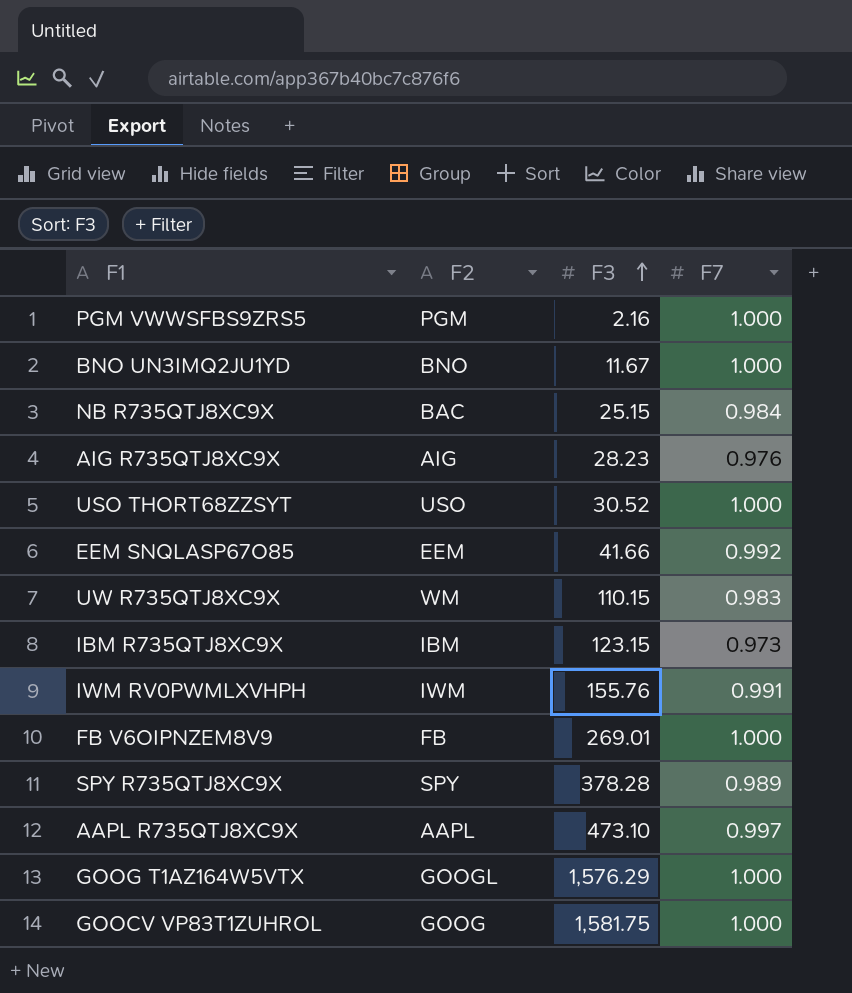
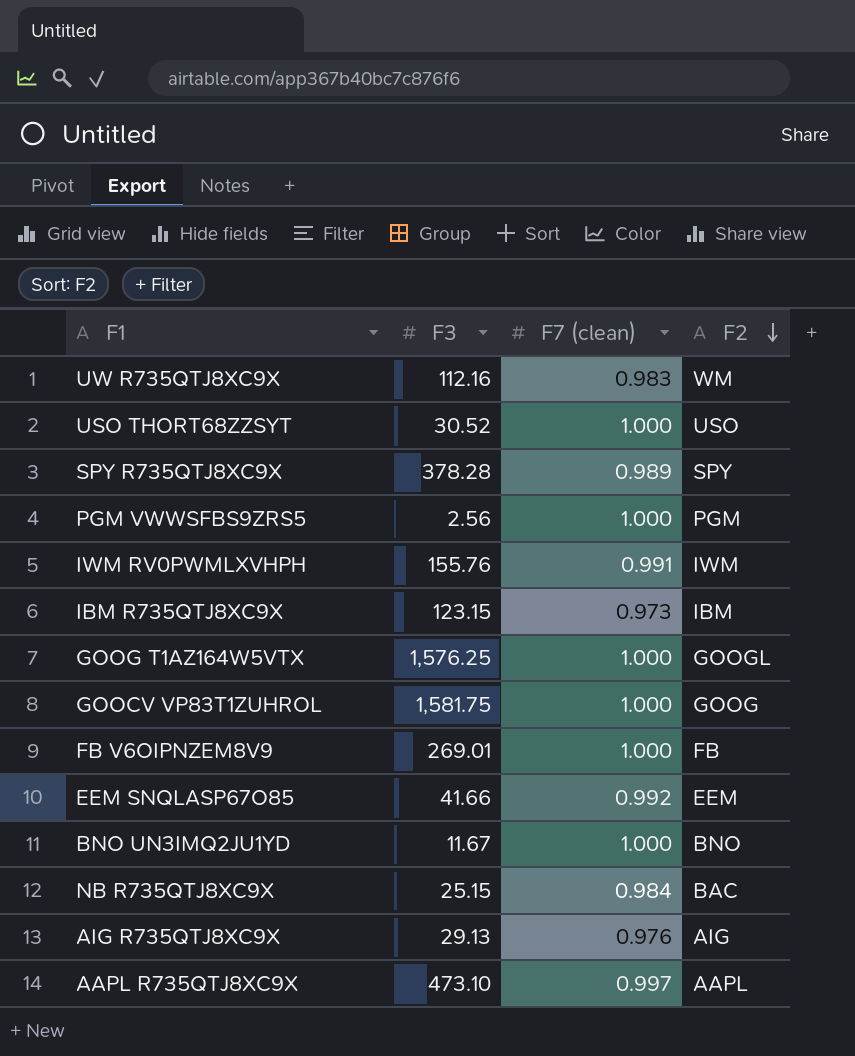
row order: F3 ascending -> F2 descending
column name: F7 -> F7 (clean)
column F2 | position: 2 -> 4
UW R735QTJ8XC9X | F3: 110.15 -> 112.16
PGM VWWSFBS9ZRS5 | F3: 2.16 -> 2.56
GOOG T1AZ164W5VTX | F3: 1,576.29 -> 1,576.25
AIG R735QTJ8XC9X | F3: 28.23 -> 29.13

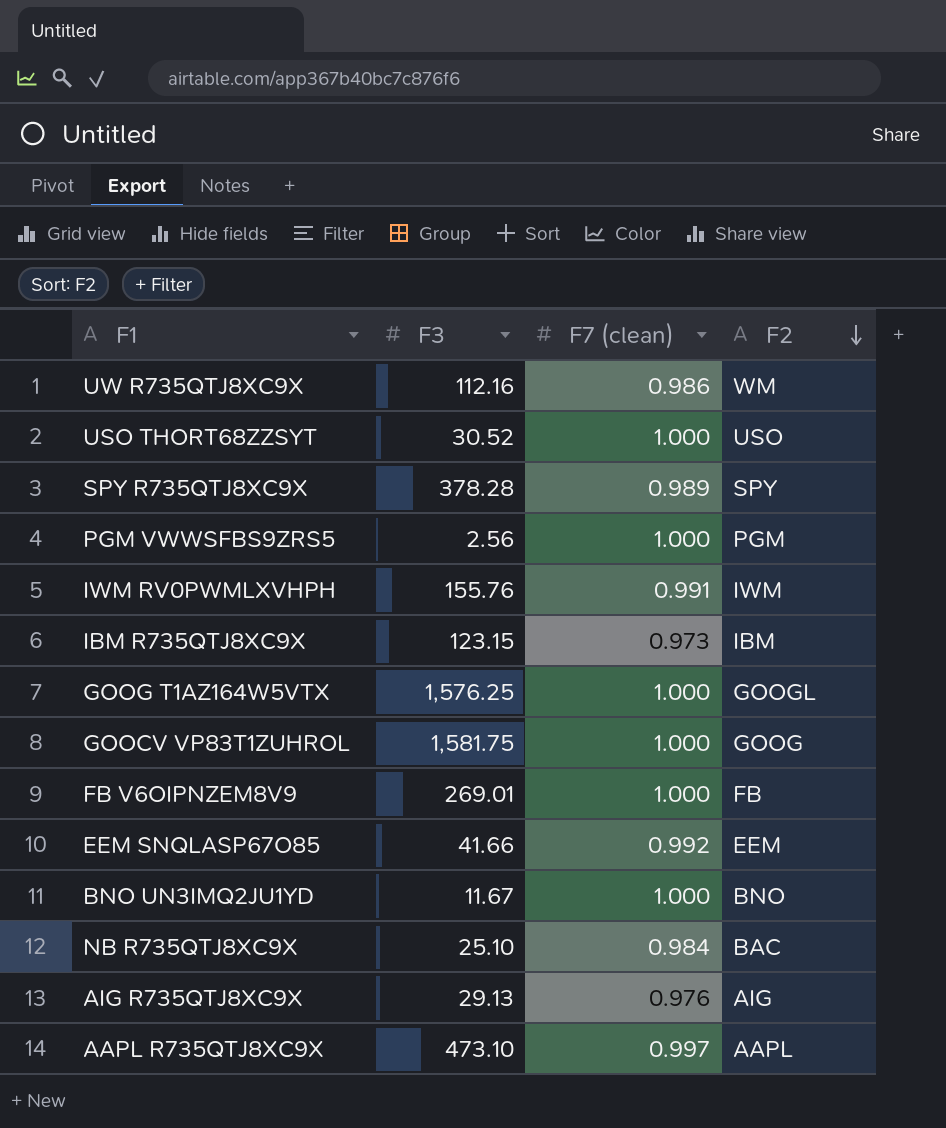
UW R735QTJ8XC9X | F7 (clean): 0.983 -> 0.986
NB R735QTJ8XC9X | F3: 25.15 -> 25.10

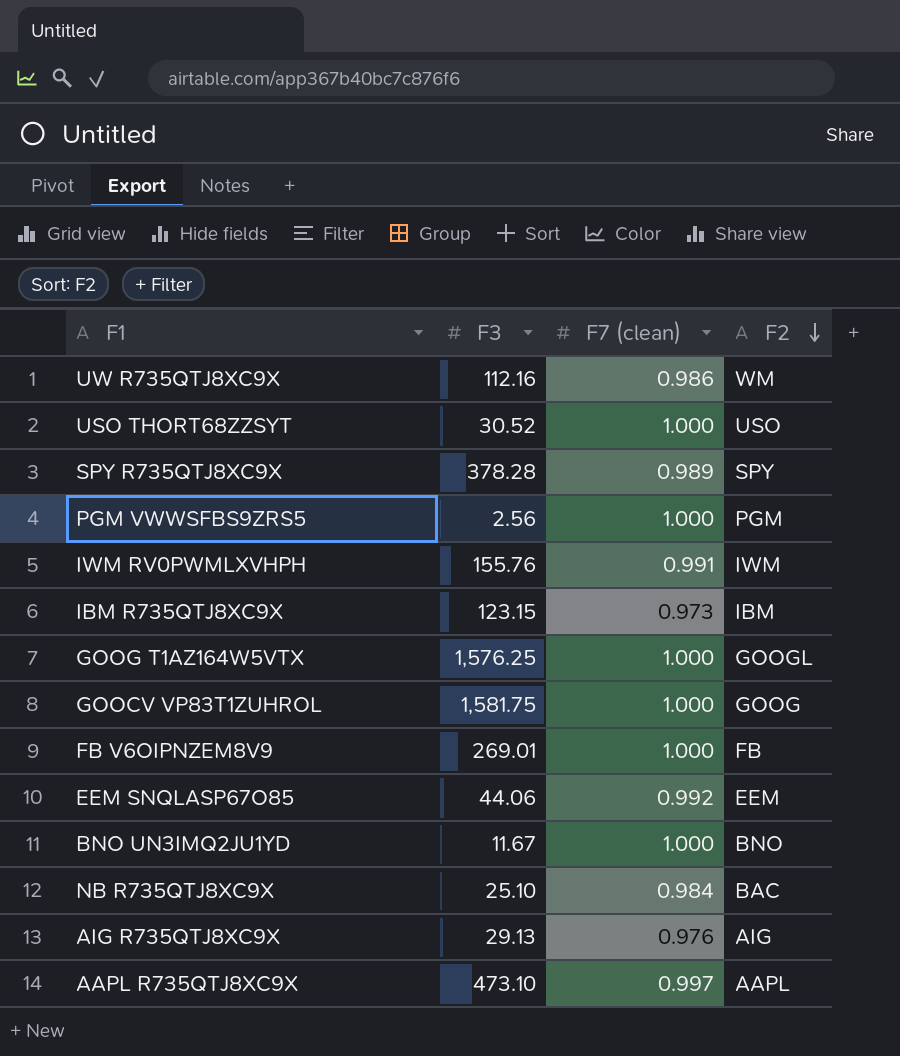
EEM SNQLASP67O85 | F3: 41.66 -> 44.06

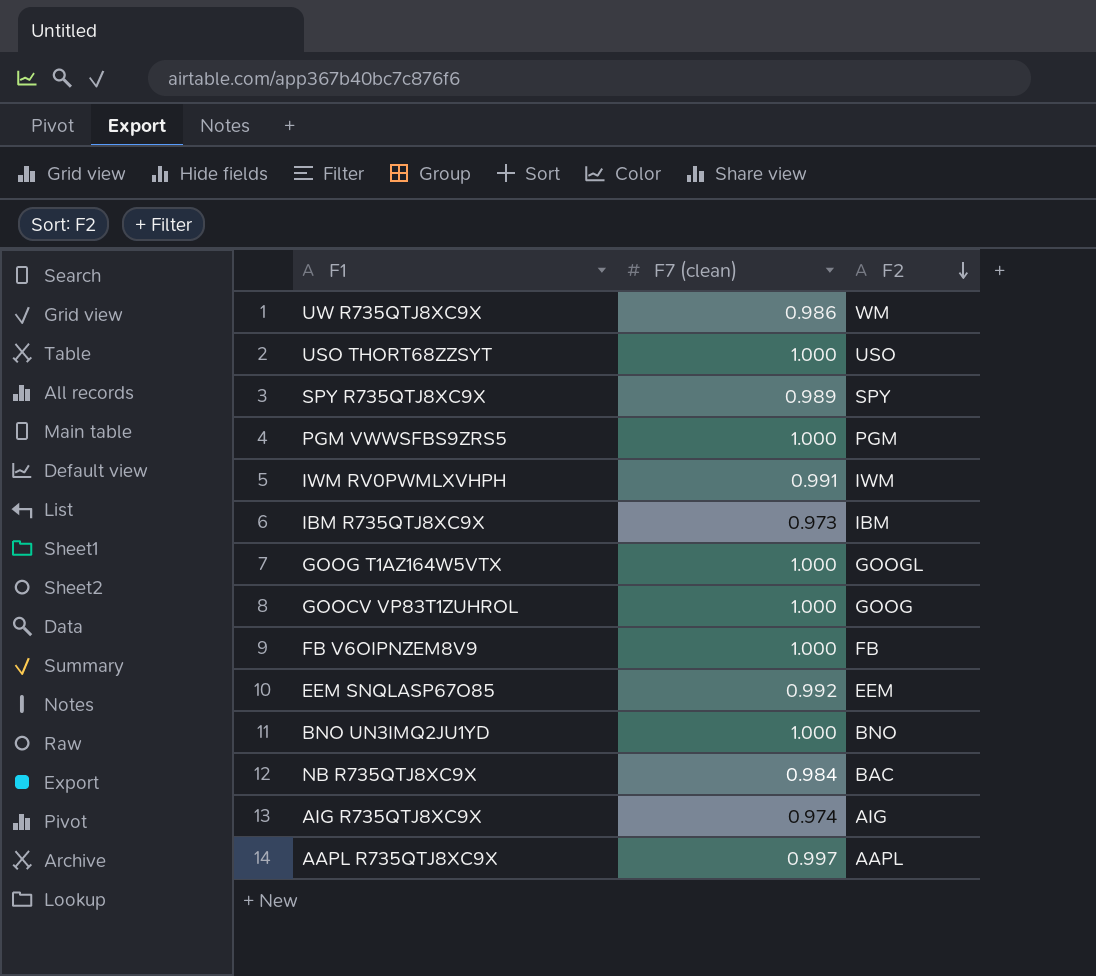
column F3 | position: 2 -> none
AIG R735QTJ8XC9X | F7 (clean): 0.976 -> 0.974

